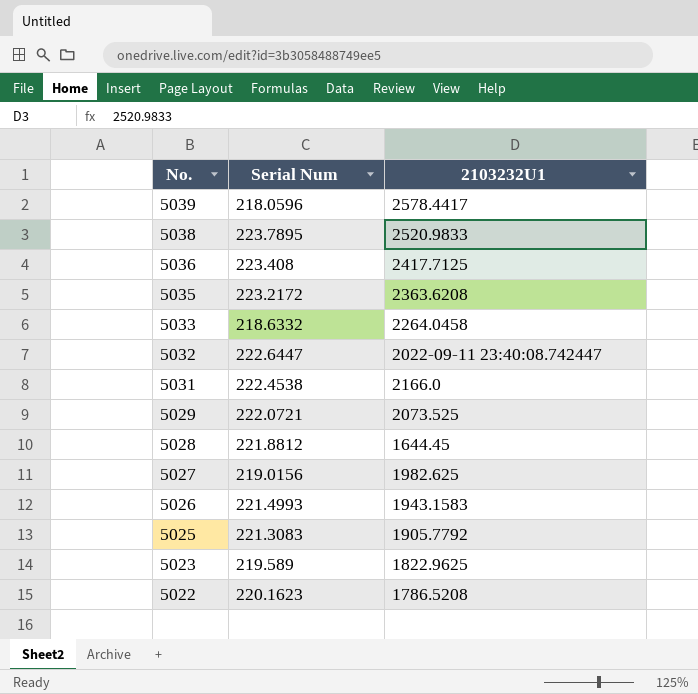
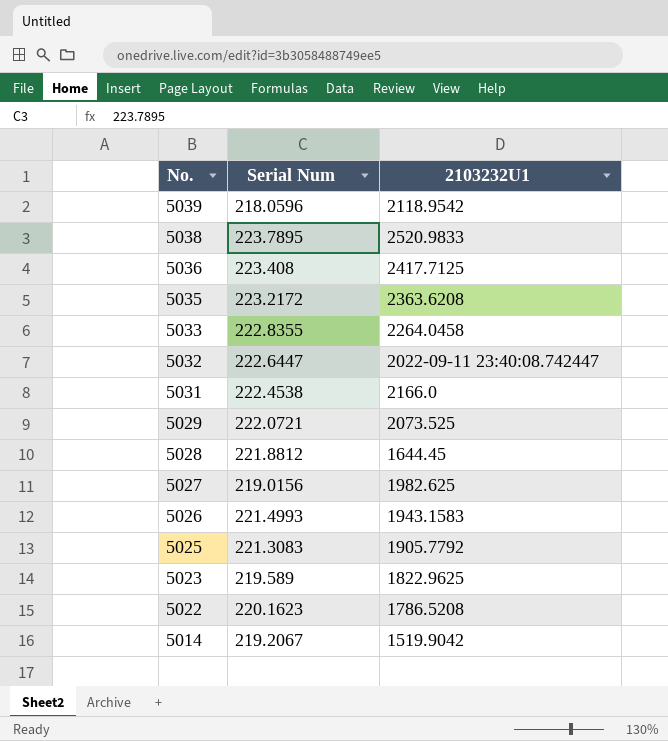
5039 | 2103232U1: 2578.4417 -> 2118.9542
5033 | Serial Num: 218.6332 -> 222.8355
row 5014: none -> 219.2067 | 1519.9042

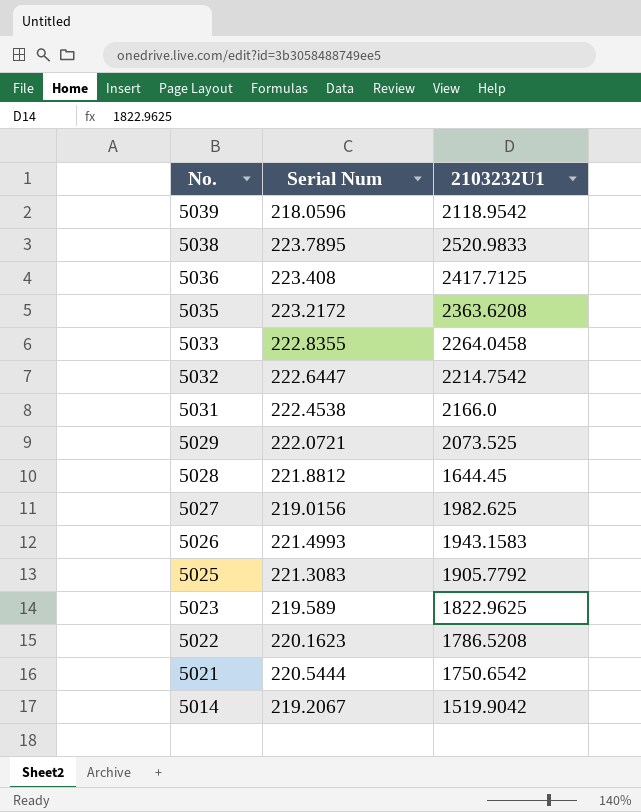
5032 | 2103232U1: 2022-09-11 23:40:08.742447 -> 2214.7542
row 5021: none -> 220.5444 | 1750.6542

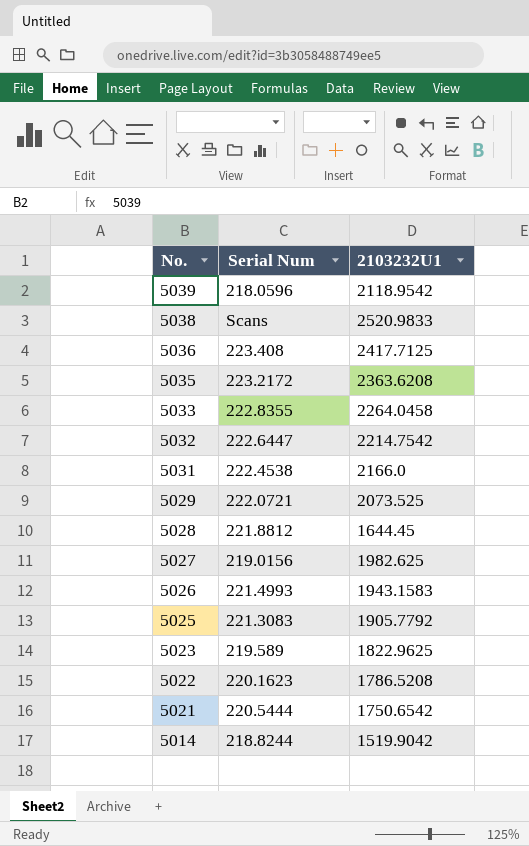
5038 | Serial Num: 223.7895 -> Scans
5014 | Serial Num: 219.2067 -> 218.8244

